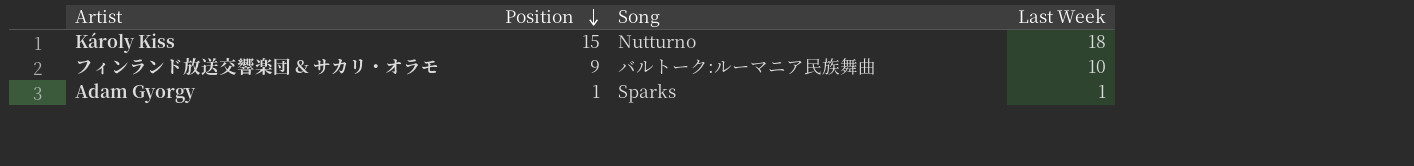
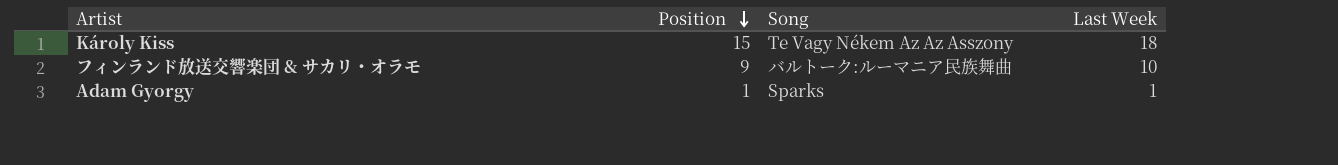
Károly Kiss | Song: Nutturno -> Te Vagy Nékem Az Az Asszony

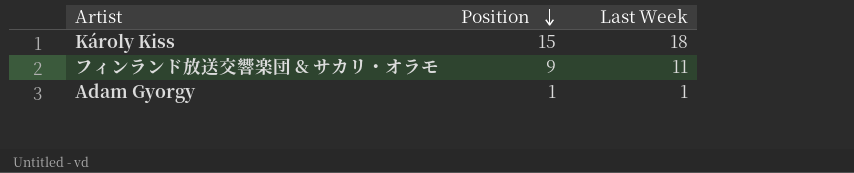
column Song | position: 3 -> none
フィンランド放送交響楽団 & サカリ・オラモ | Last Week: 10 -> 11

